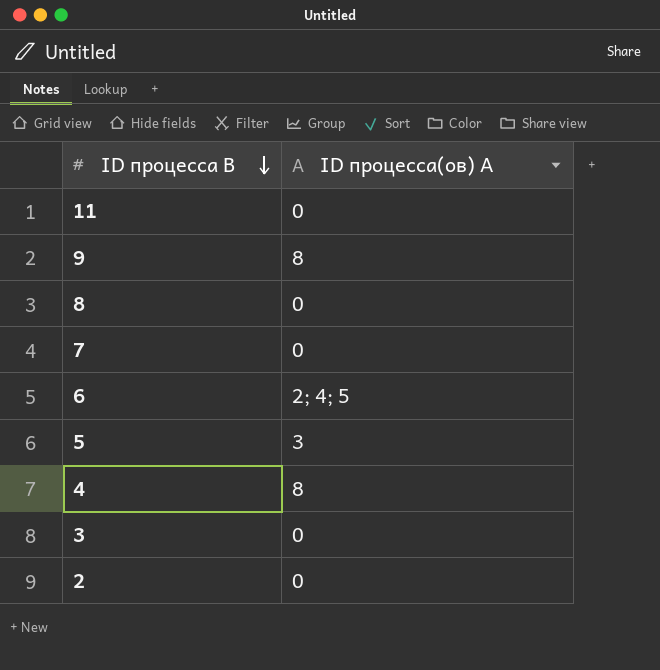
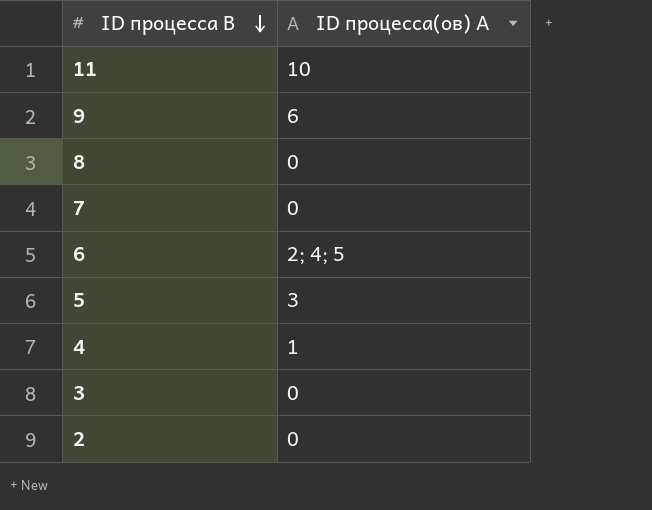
11 | ID процесса(ов) A: 0 -> 10
9 | ID процесса(ов) A: 8 -> 6
4 | ID процесса(ов) A: 8 -> 1

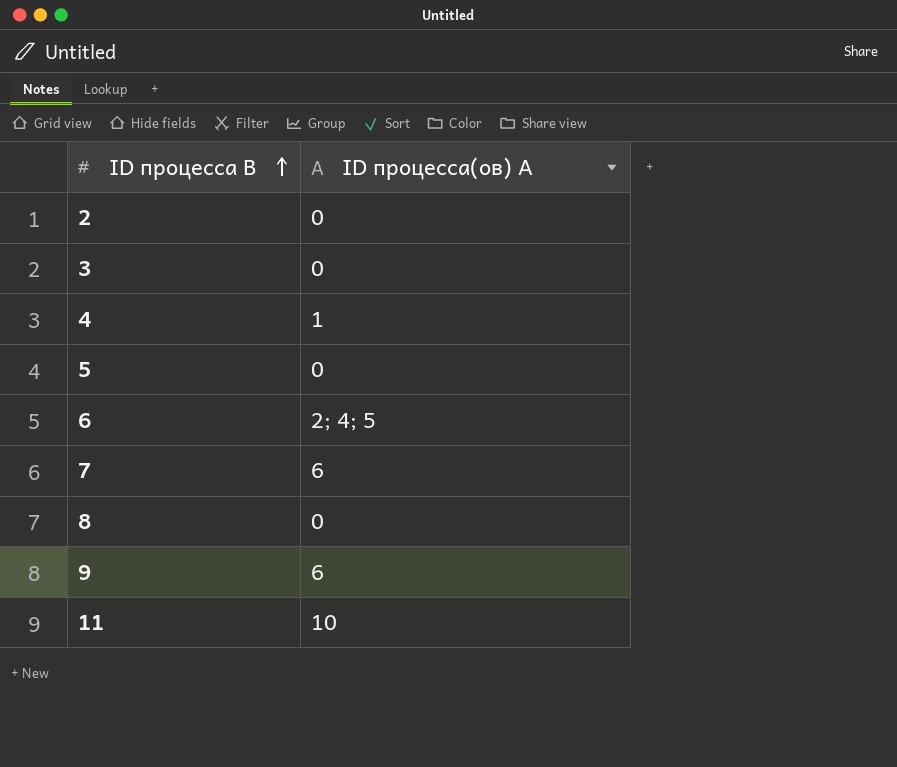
row order: ID процесса B descending -> ID процесса B ascending
5 | ID процесса(ов) A: 3 -> 0
7 | ID процесса(ов) A: 0 -> 6

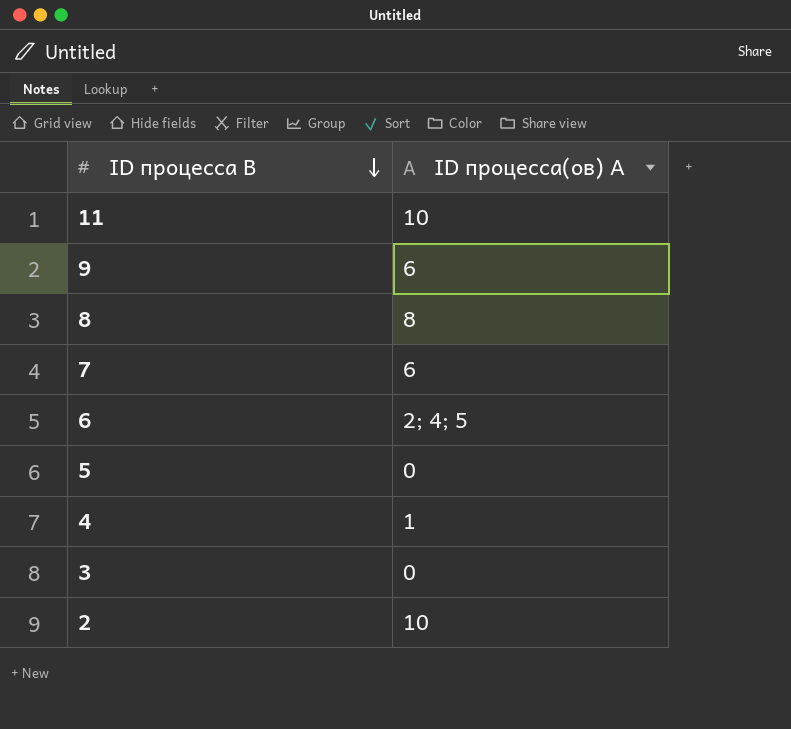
row order: ID процесса B ascending -> ID процесса B descending
8 | ID процесса(ов) A: 0 -> 8
2 | ID процесса(ов) A: 0 -> 10

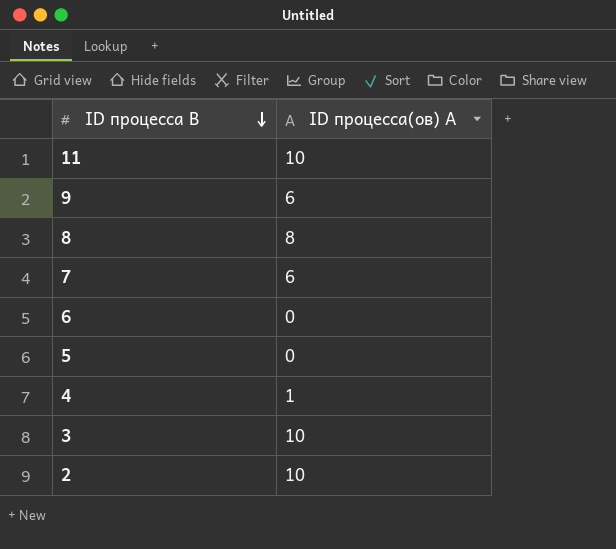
6 | ID процесса(ов) A: 2; 4; 5 -> 0
3 | ID процесса(ов) A: 0 -> 10

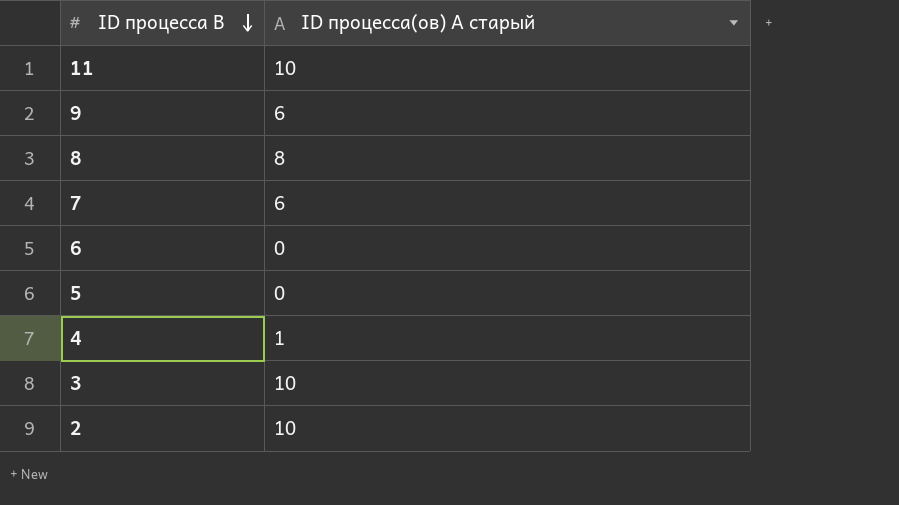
column name: ID процесса(ов) A -> ID процесса(ов) A старый

